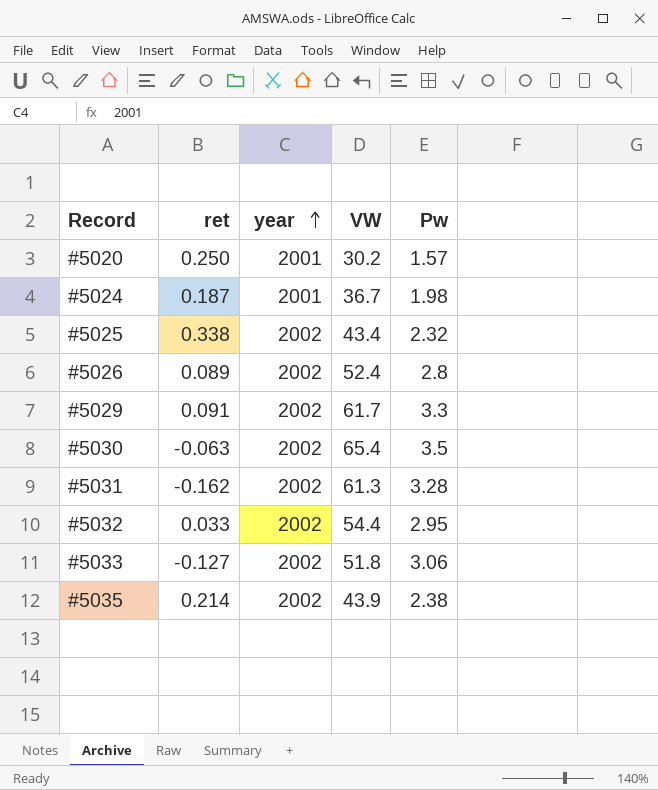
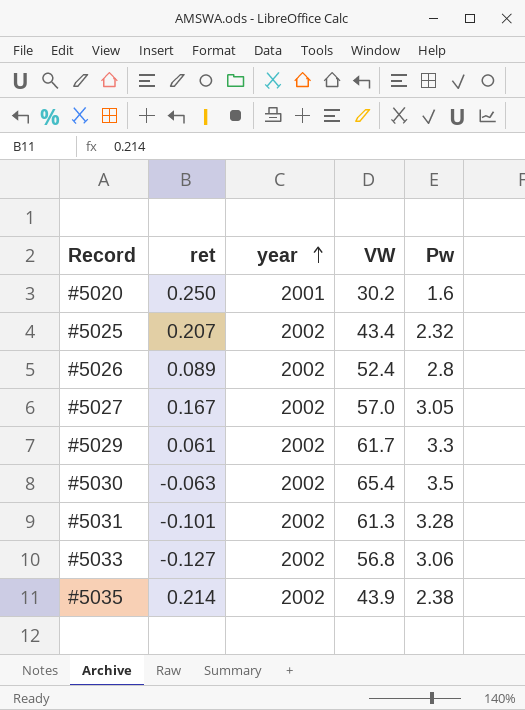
row #5024: 0.187 | 2001 | 36.7 | 1.98 -> none
row #5032: 0.033 | 2002 | 54.4 | 2.95 -> none
#5020 | Pw: 1.57 -> 1.6
#5025 | ret: 0.338 -> 0.207
row #5027: none -> 0.167 | 2002 | 57.0 | 3.05
#5029 | ret: 0.091 -> 0.061
#5031 | ret: -0.162 -> -0.101
#5033 | VW: 51.8 -> 56.8

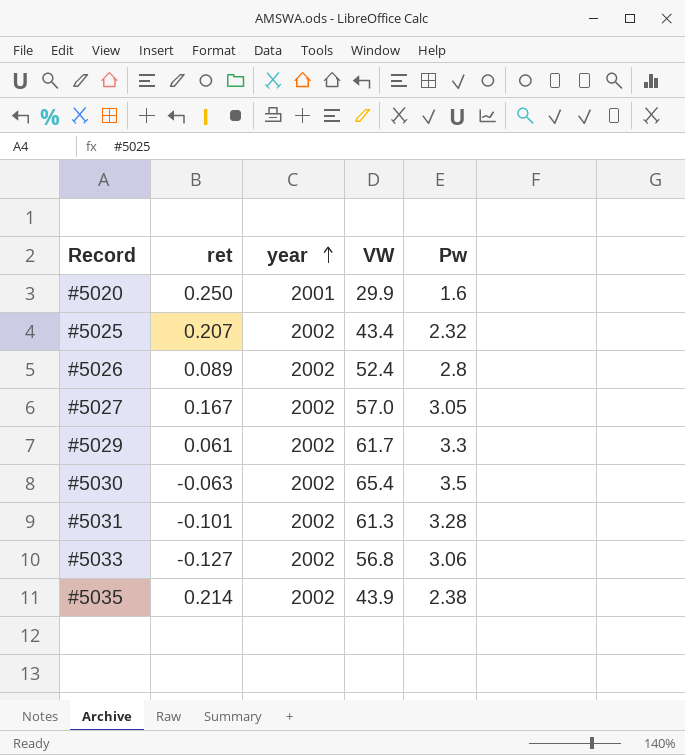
#5020 | VW: 30.2 -> 29.9

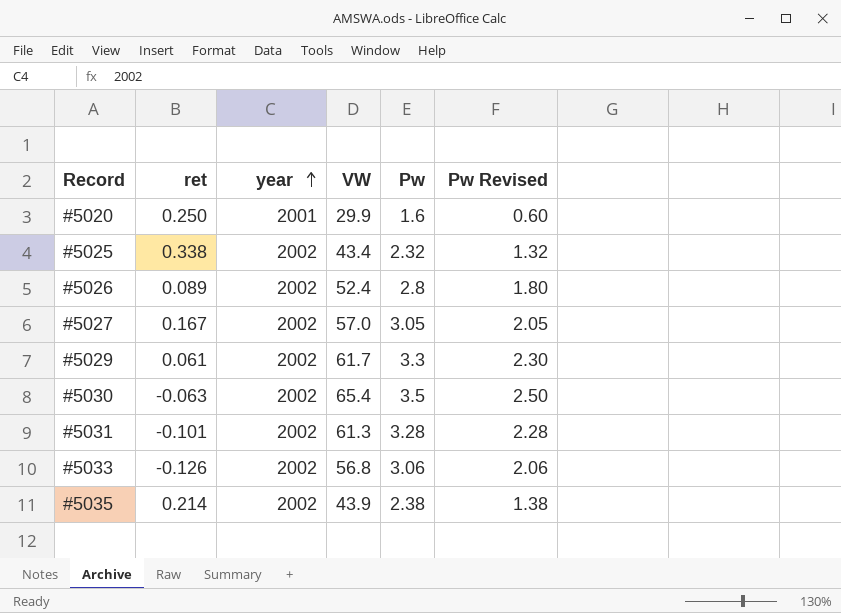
column Pw Revised | formula: none -> [Pw] - 1
#5025 | ret: 0.207 -> 0.338
#5033 | ret: -0.127 -> -0.126

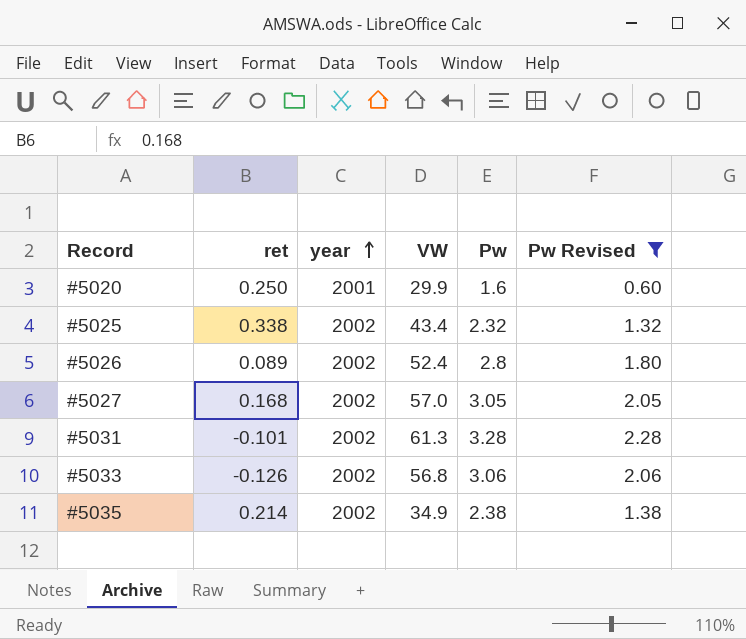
filter: none -> Pw Revised <= 2.28
#5027 | ret: 0.167 -> 0.168
#5035 | VW: 43.9 -> 34.9

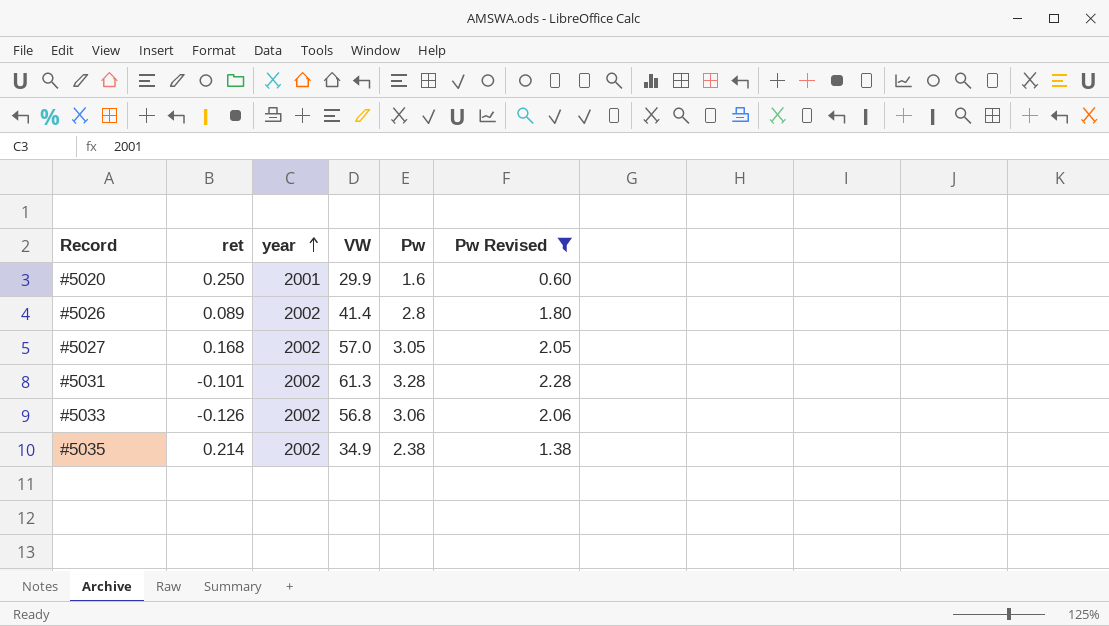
row #5025: 0.338 | 2002 | 43.4 | 2.32 | 1.32 -> none
#5026 | VW: 52.4 -> 41.4

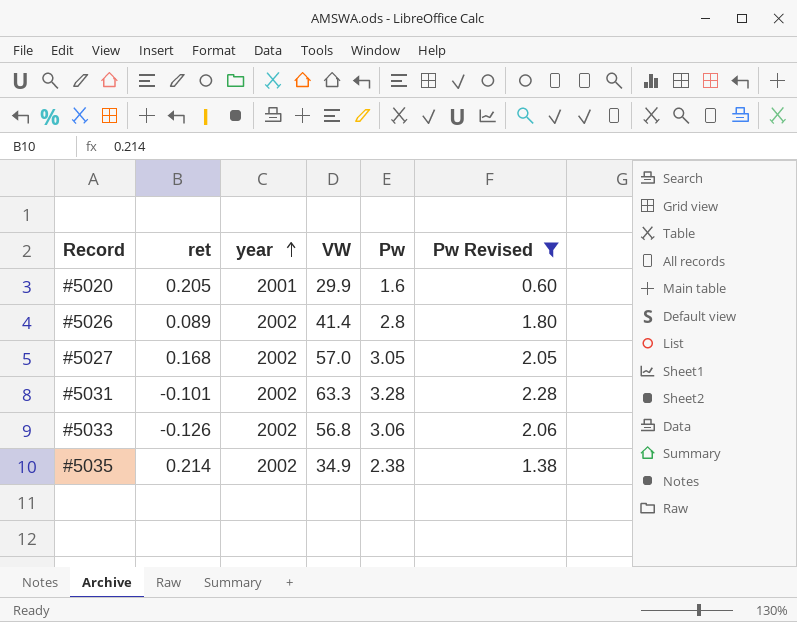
#5020 | ret: 0.250 -> 0.205
#5031 | VW: 61.3 -> 63.3

